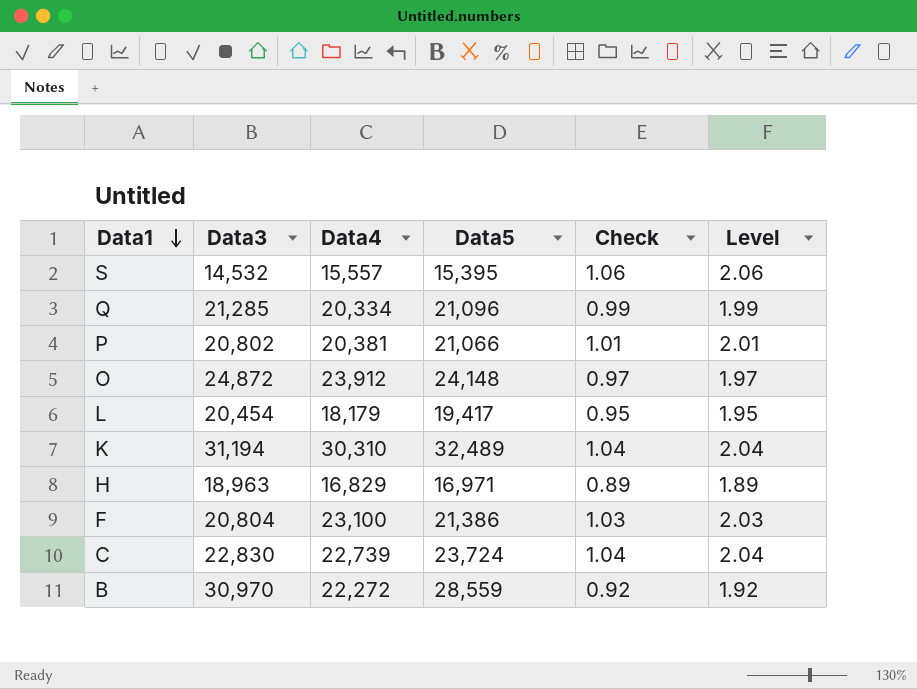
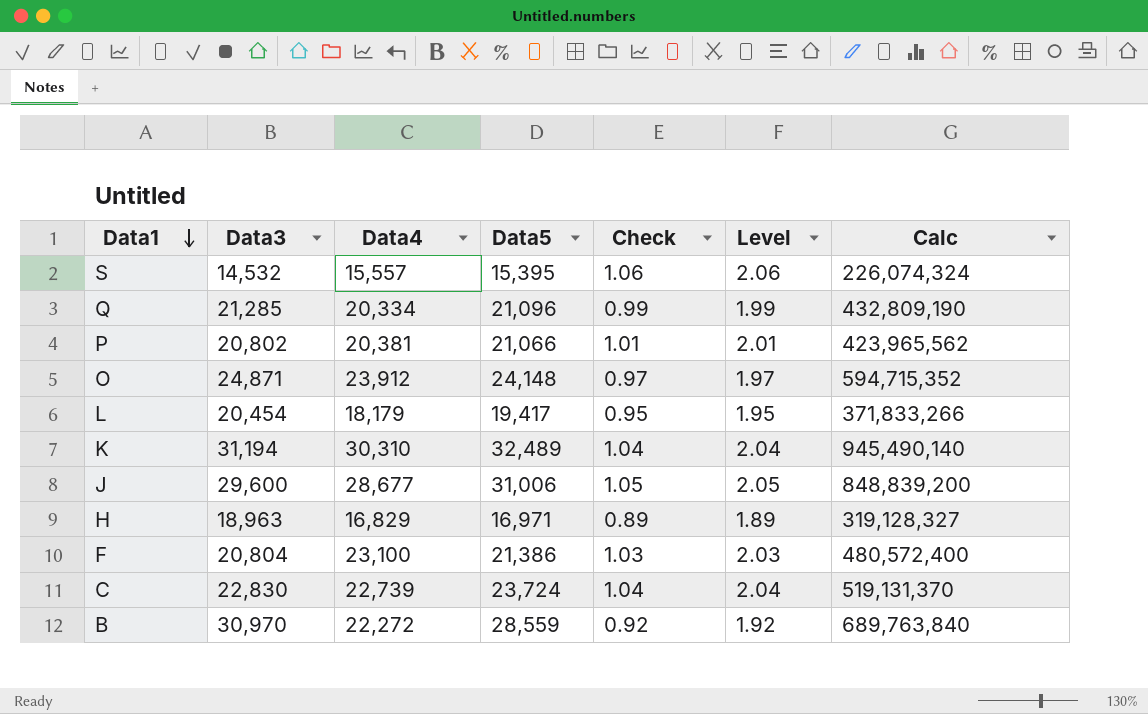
column Calc | formula: none -> [Data3] * [Data4]
O | Data3: 24,872 -> 24,871
row J: none -> 29,600 | 28,677 | 31,006 | 1.05 | 2.05 | 848,839,200

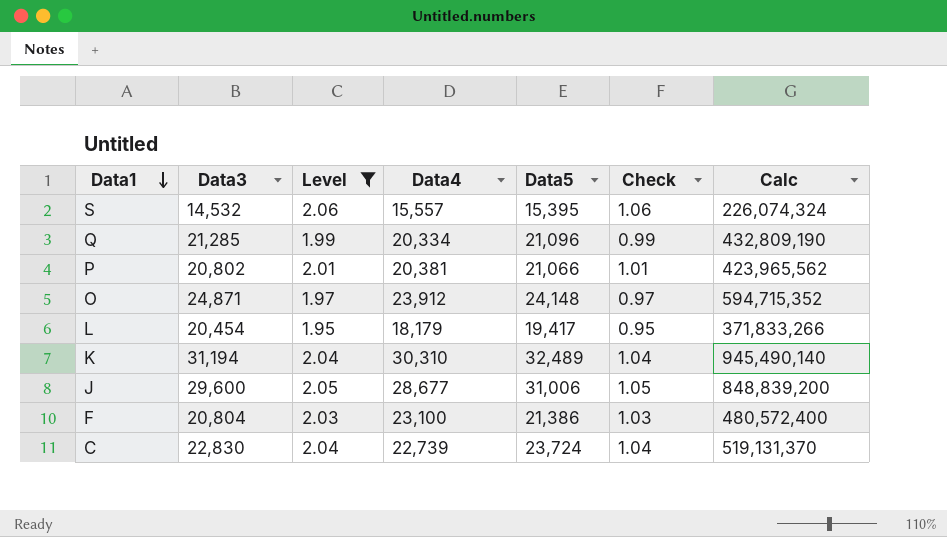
filter: none -> Level >= 1.95
column Level | position: 6 -> 3

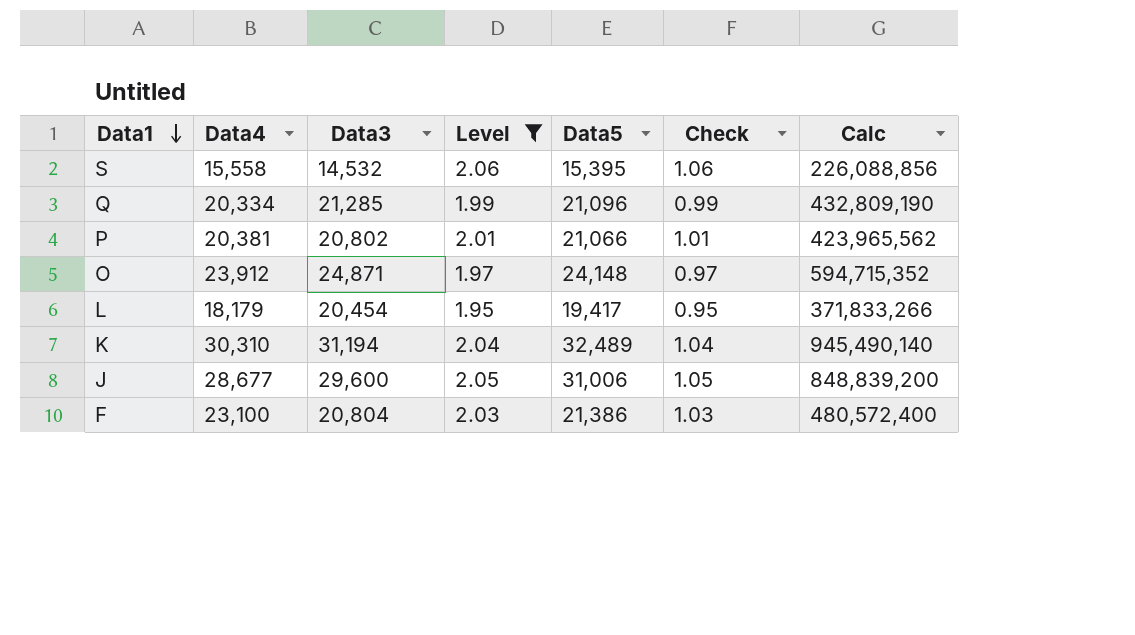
column Data4 | position: 4 -> 2
row C: 22,830 | 2.04 | 22,739 | 23,724 | 1.04 | 519,131,370 -> none
S | Data4: 15,557 -> 15,558
S | Calc: 226,074,324 -> 226,088,856

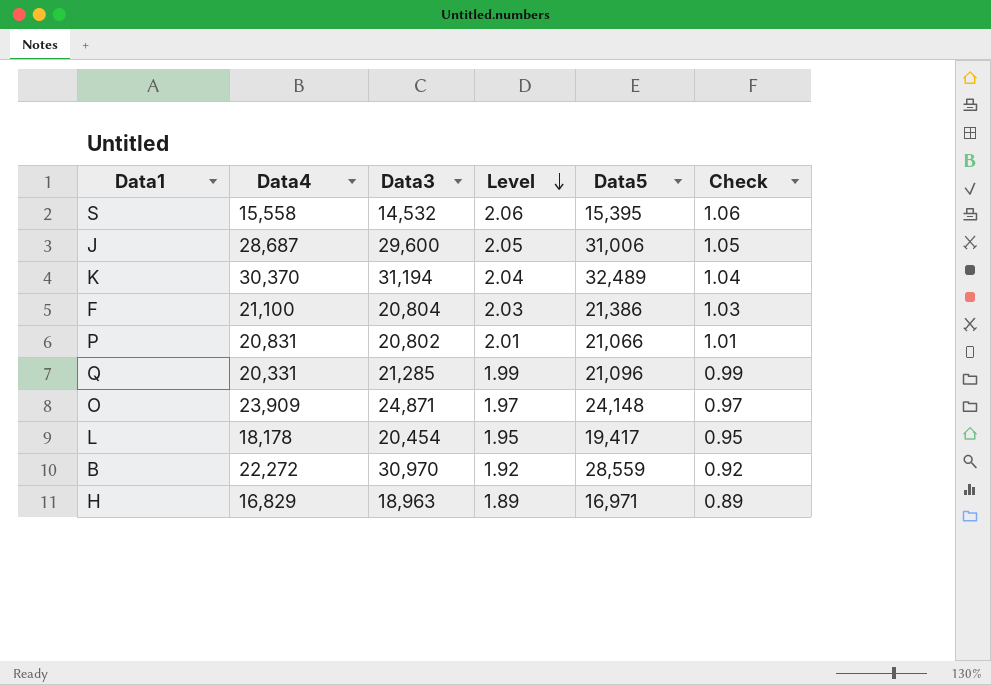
filter: Level >= 1.95 -> none
row order: Data1 descending -> Level descending
column Calc | formula: [Data4] * [Data3] -> none
J | Data4: 28,677 -> 28,687
K | Data4: 30,310 -> 30,370
F | Data4: 23,100 -> 21,100
P | Data4: 20,381 -> 20,831
Q | Data4: 20,334 -> 20,331
O | Data4: 23,912 -> 23,909
L | Data4: 18,179 -> 18,178

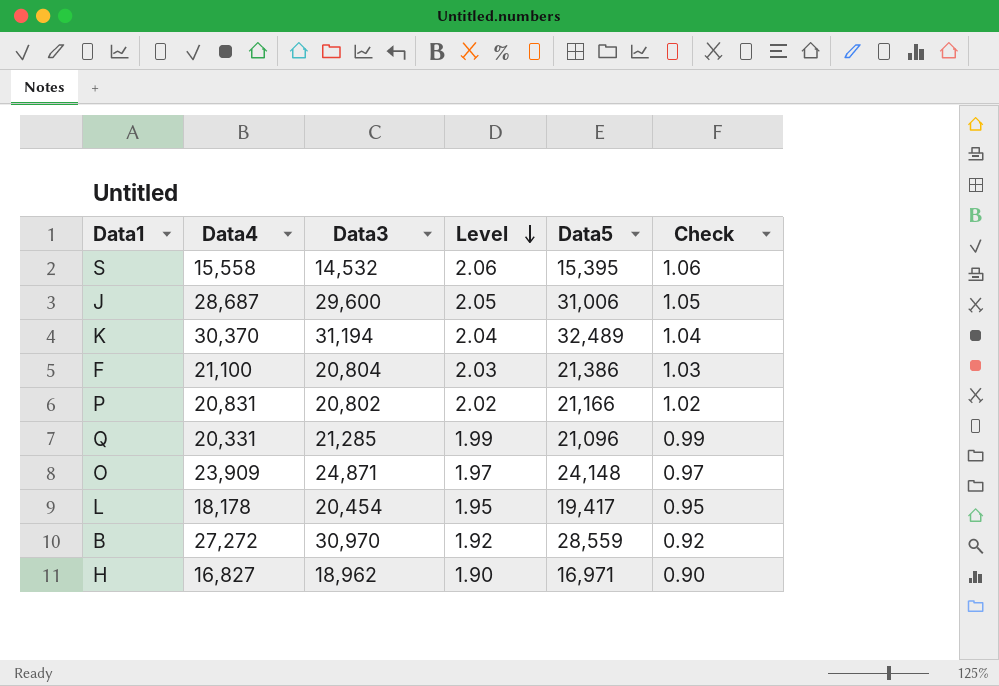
P | Level: 2.01 -> 2.02
P | Data5: 21,066 -> 21,166
P | Check: 1.01 -> 1.02
B | Data4: 22,272 -> 27,272
H | Data4: 16,829 -> 16,827
H | Data3: 18,963 -> 18,962
H | Level: 1.89 -> 1.90
H | Check: 0.89 -> 0.90

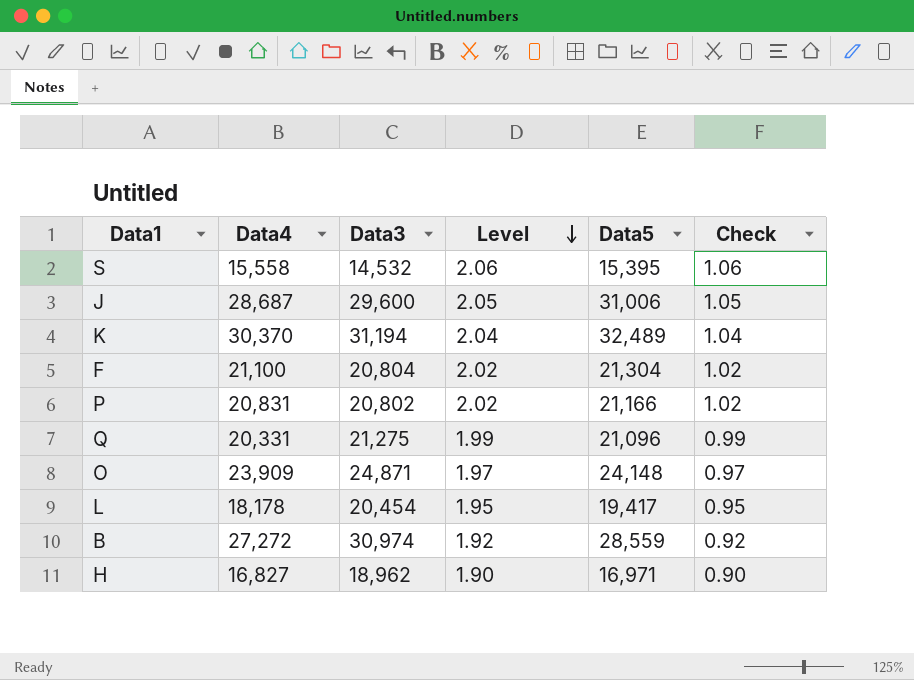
F | Level: 2.03 -> 2.02
F | Data5: 21,386 -> 21,304
F | Check: 1.03 -> 1.02
Q | Data3: 21,285 -> 21,275
B | Data3: 30,970 -> 30,974

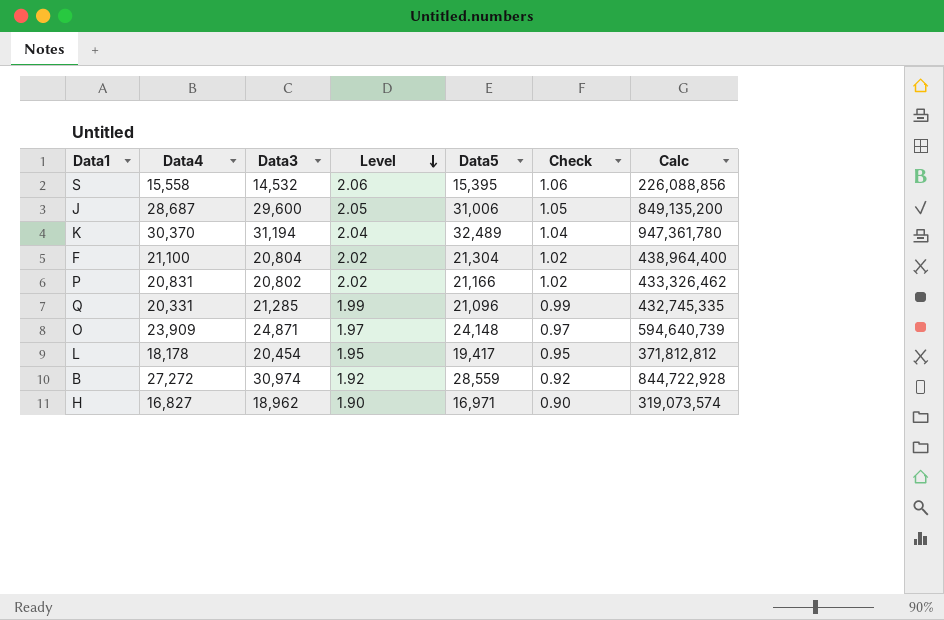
column Calc | formula: none -> [Data4] * [Data3]
Q | Data3: 21,275 -> 21,285

